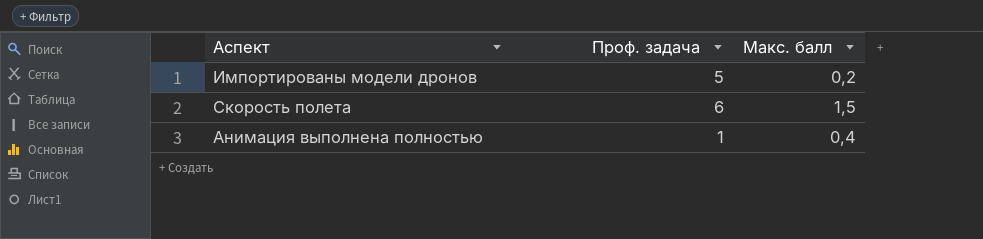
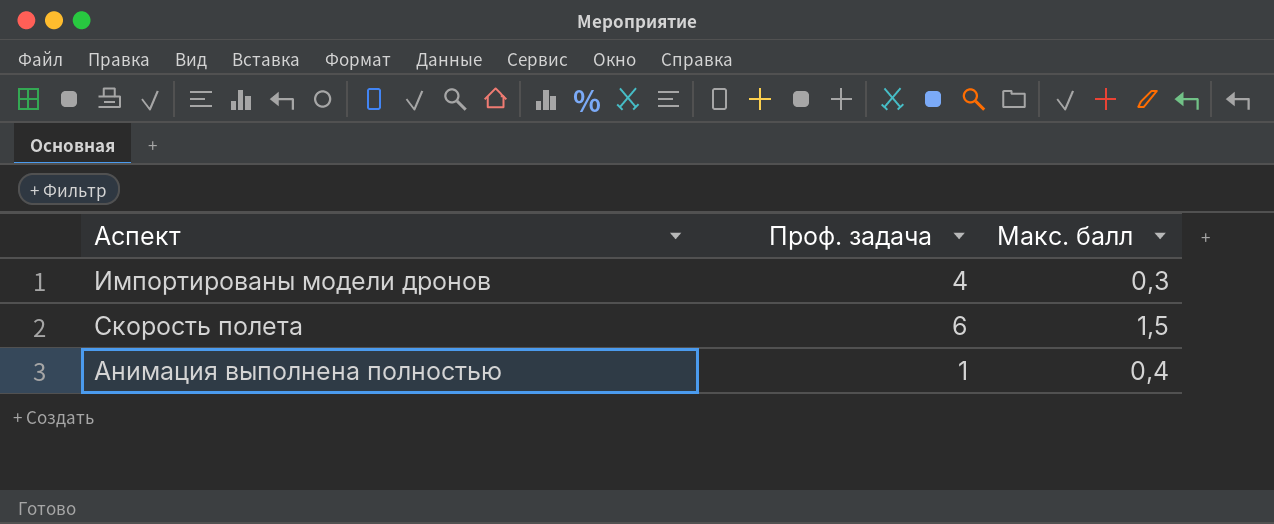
Импортированы модели дронов | Проф. задача: 5 -> 4
Импортированы модели дронов | Макс. балл: 0,2 -> 0,3

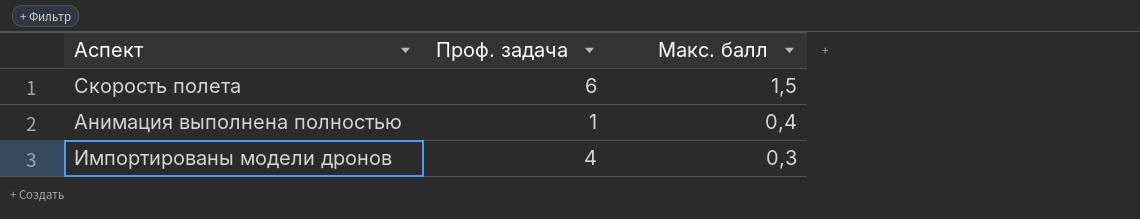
row order: none -> Макс. балл descending

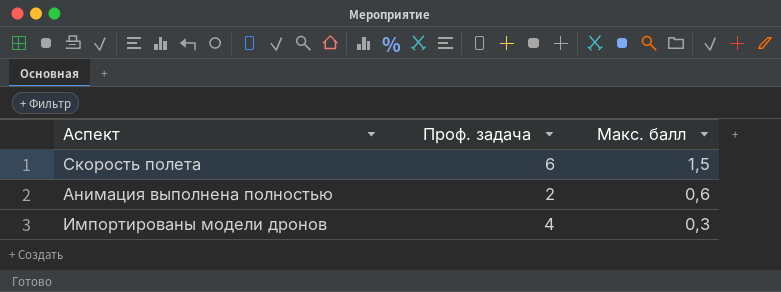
Анимация выполнена полностью | Проф. задача: 1 -> 2
Анимация выполнена полностью | Макс. балл: 0,4 -> 0,6

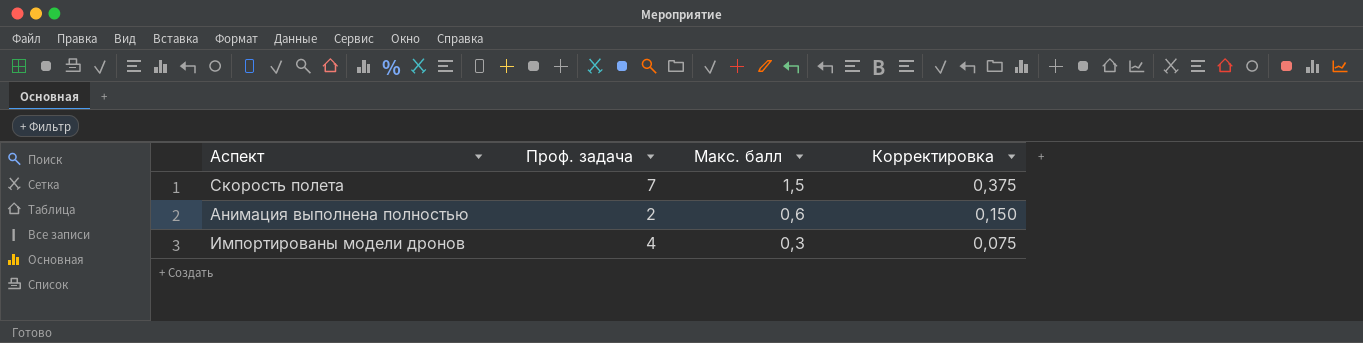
column Корректировка | formula: none -> [Макс. балл] * 0,25
Скорость полета | Проф. задача: 6 -> 7

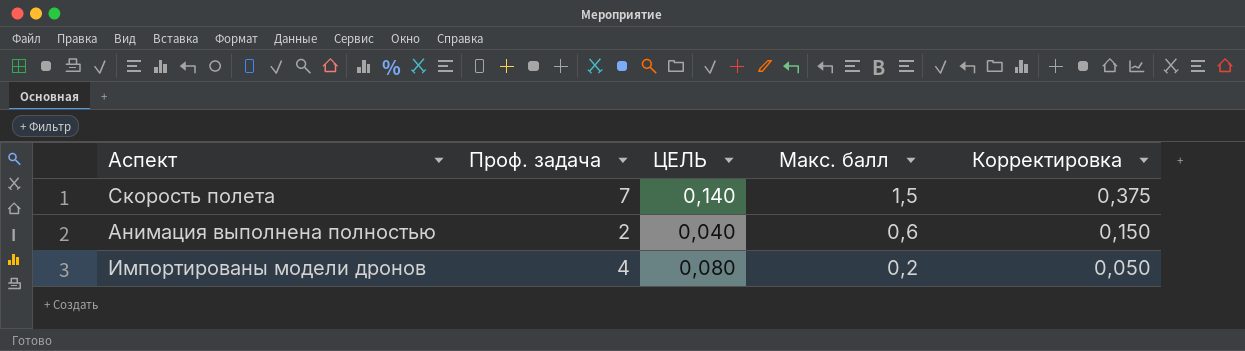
column ЦЕЛЬ | formula: none -> [Проф. задача] * 0,02
Импортированы модели дронов | Макс. балл: 0,3 -> 0,2
Импортированы модели дронов | Корректировка: 0,075 -> 0,050

